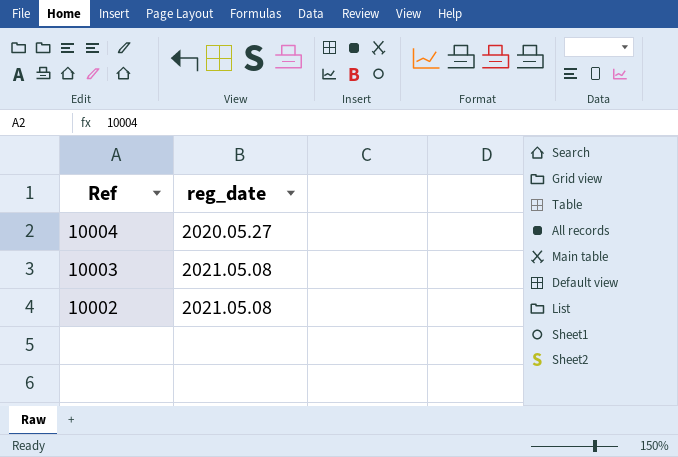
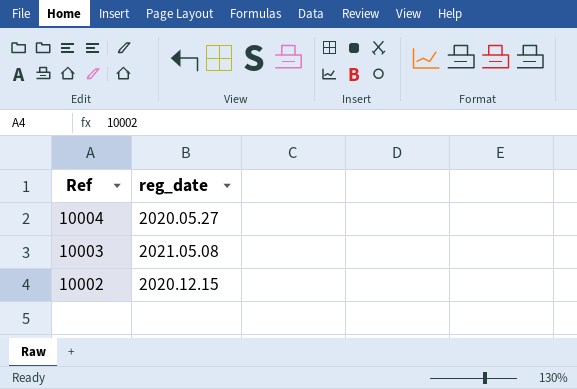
10002 | reg_date: 2021.05.08 -> 2020.12.15

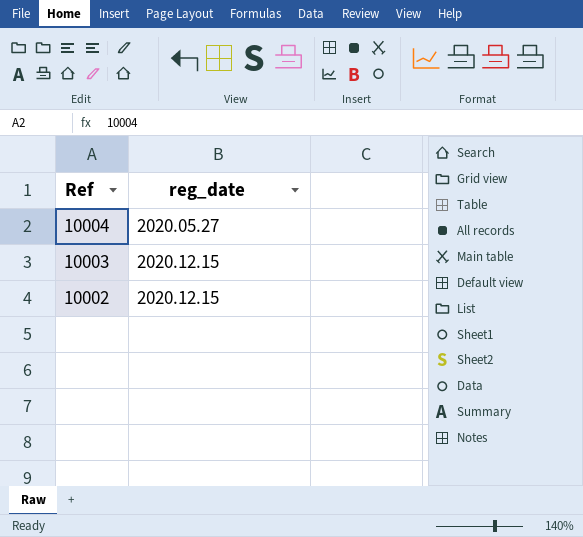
10003 | reg_date: 2021.05.08 -> 2020.12.15

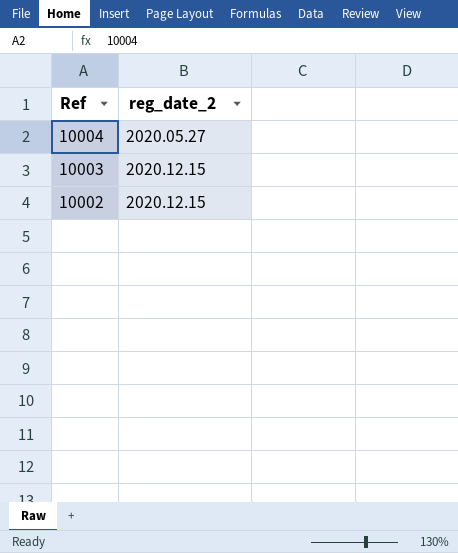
column name: reg_date -> reg_date_2

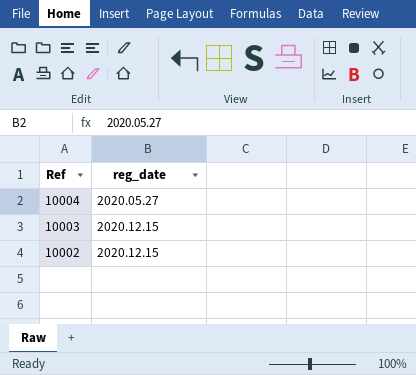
column name: reg_date_2 -> reg_date

